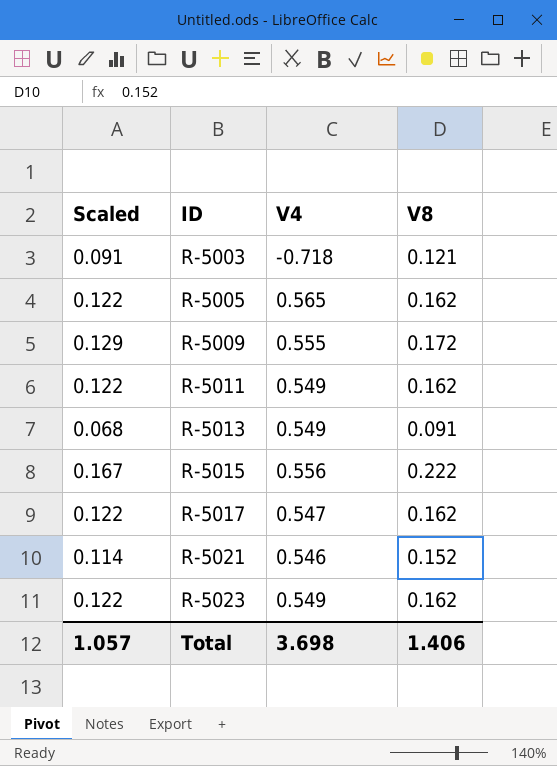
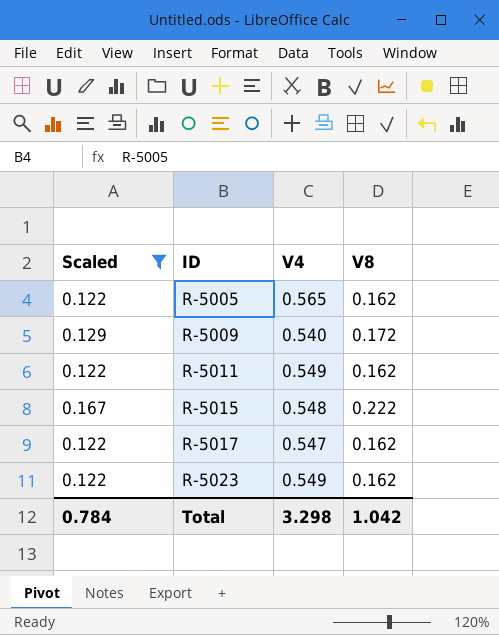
filter: none -> Scaled >= 0.122
R-5009 | V4: 0.555 -> 0.540
R-5015 | V4: 0.556 -> 0.548
Total | Scaled: 1.057 -> 0.784
Total | V4: 3.698 -> 3.298
Total | V8: 1.406 -> 1.042

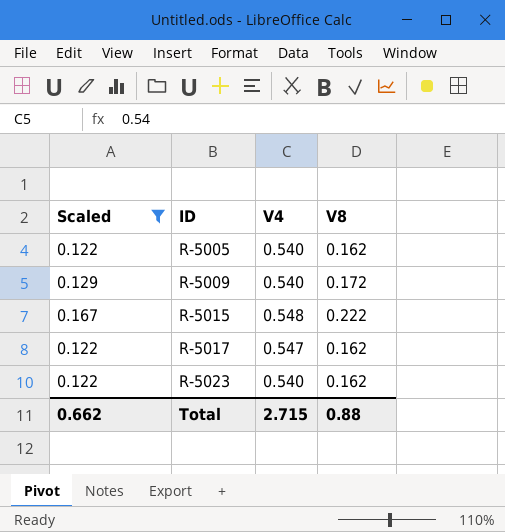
row R-5011: 0.122 | 0.549 | 0.162 -> none
R-5005 | V4: 0.565 -> 0.540
R-5023 | V4: 0.549 -> 0.540
Total | Scaled: 0.784 -> 0.662
Total | V4: 3.298 -> 2.715
Total | V8: 1.042 -> 0.88

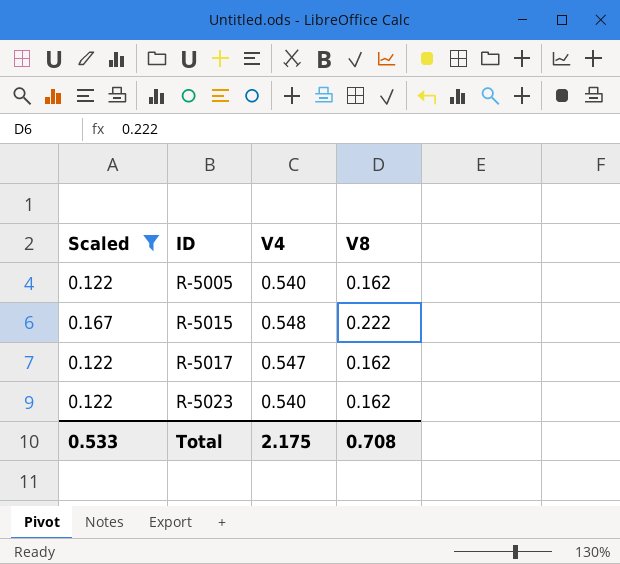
row R-5009: 0.129 | 0.540 | 0.172 -> none
Total | Scaled: 0.662 -> 0.533
Total | V4: 2.715 -> 2.175
Total | V8: 0.88 -> 0.708

